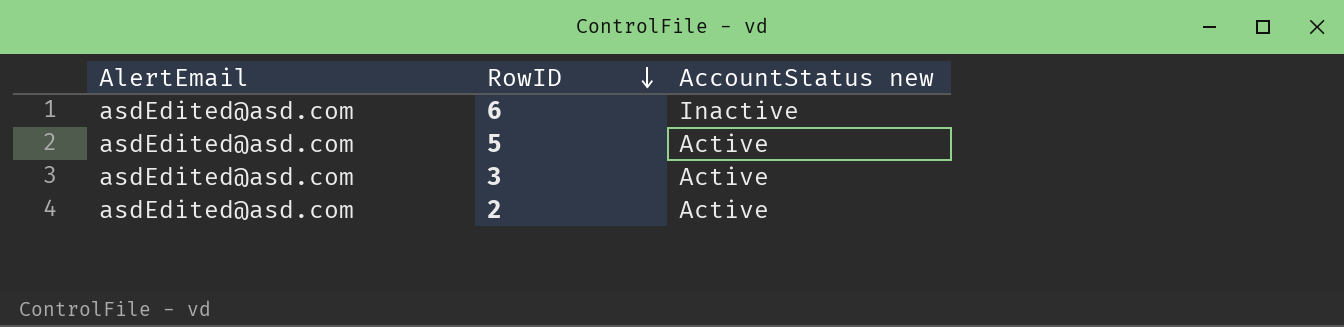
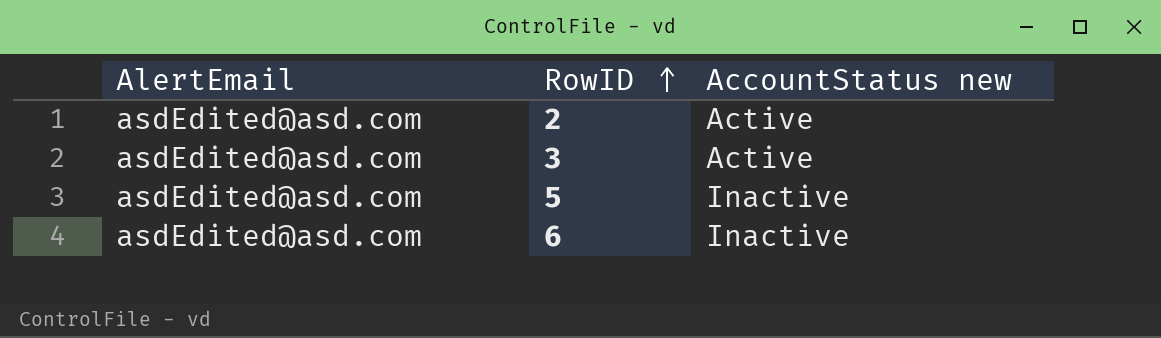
row order: RowID descending -> RowID ascending
5 | AccountStatus new: Active -> Inactive

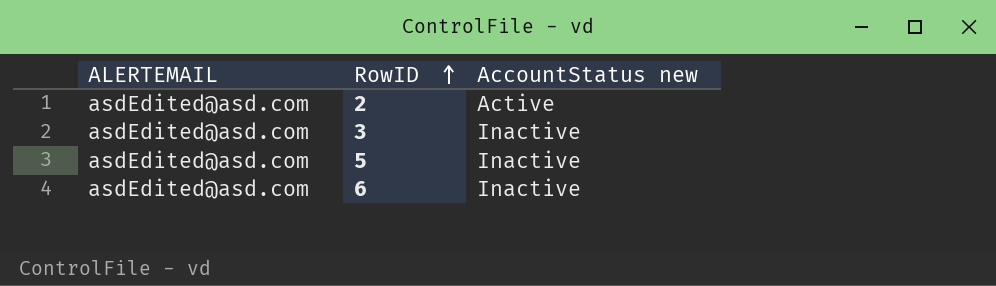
column name: AlertEmail -> ALERTEMAIL
3 | AccountStatus new: Active -> Inactive

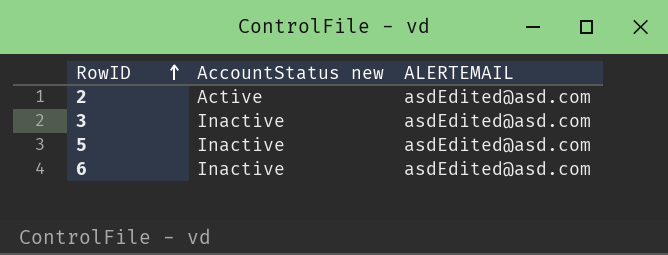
column ALERTEMAIL | position: 1 -> 3

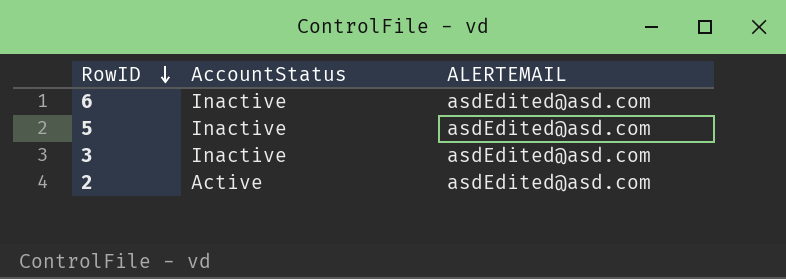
row order: RowID ascending -> RowID descending
column name: AccountStatus new -> AccountStatus

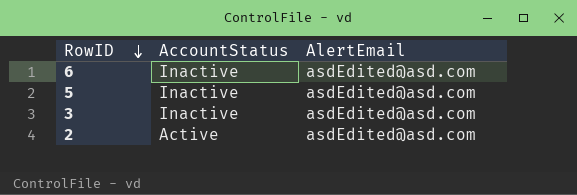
column name: ALERTEMAIL -> AlertEmail

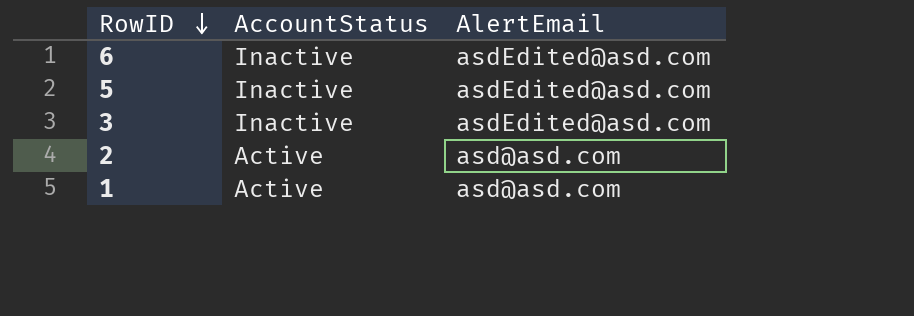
2 | AlertEmail: asdEdited@asd.com -> asd@asd.com
row 1: none -> Active | asd@asd.com

